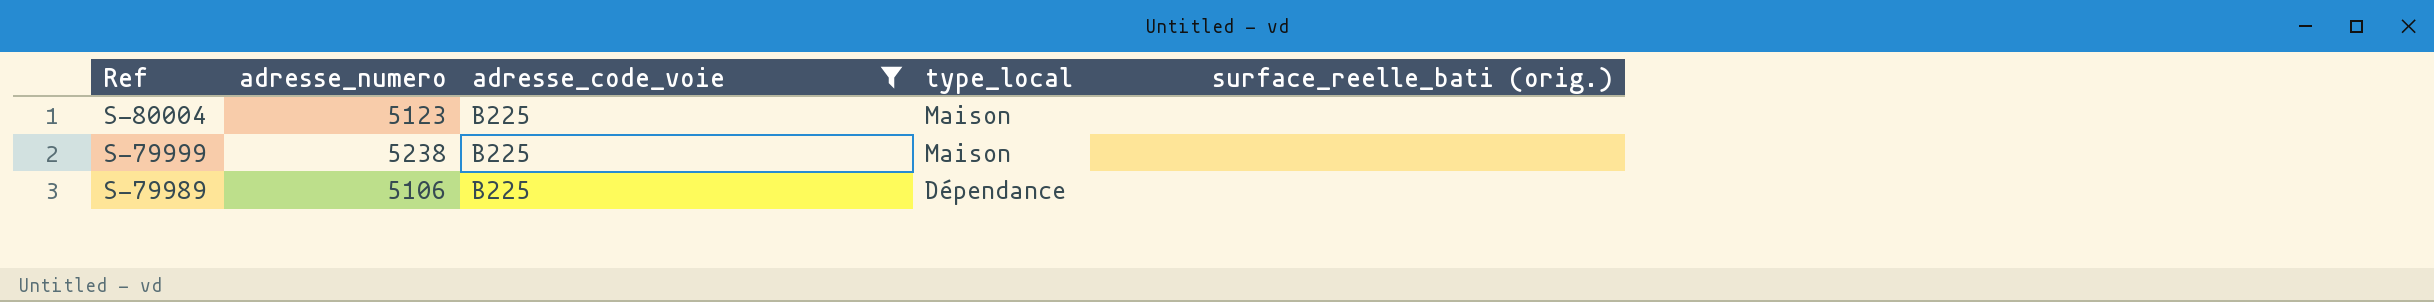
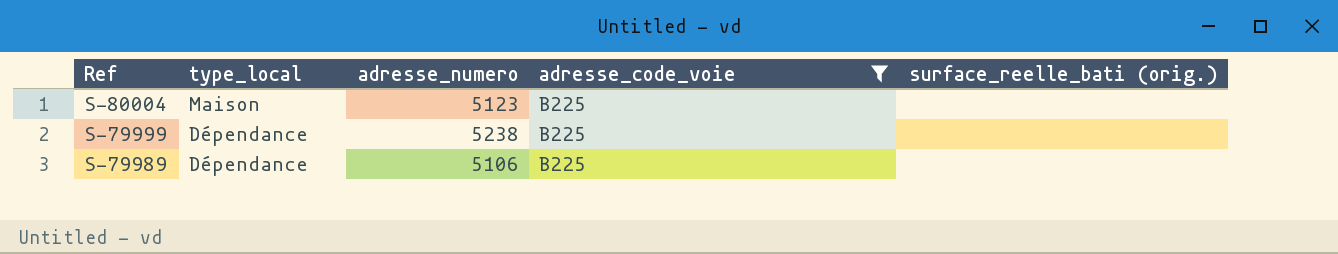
column type_local | position: 4 -> 2
S-79999 | type_local: Maison -> Dépendance

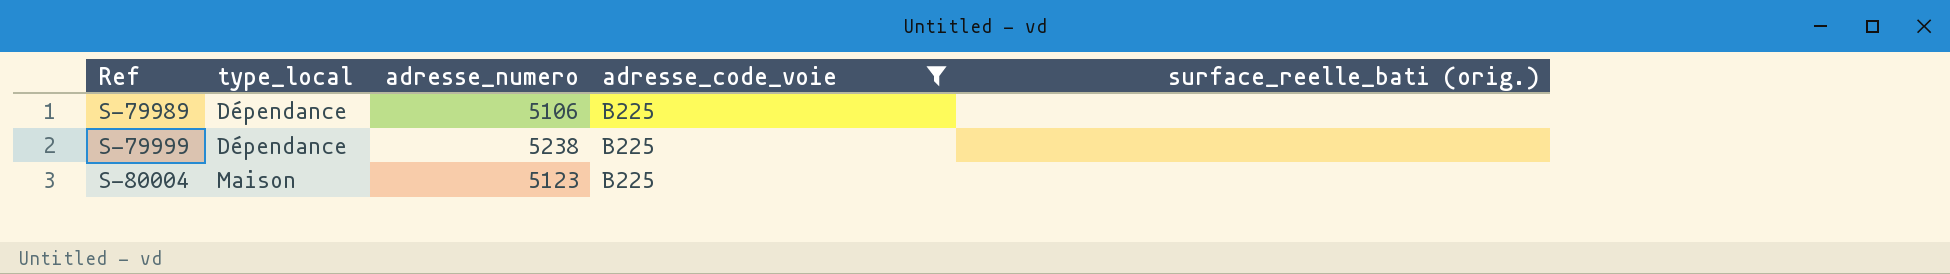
row order: Ref descending -> Ref ascending

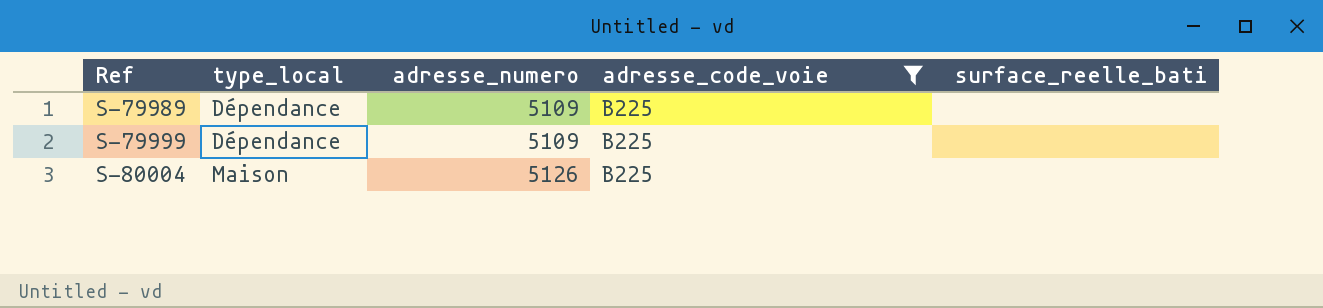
column name: surface_reelle_bati (orig.) -> surface_reelle_bati
S-79989 | adresse_numero: 5106 -> 5109
S-79999 | adresse_numero: 5238 -> 5109
S-80004 | adresse_numero: 5123 -> 5126

